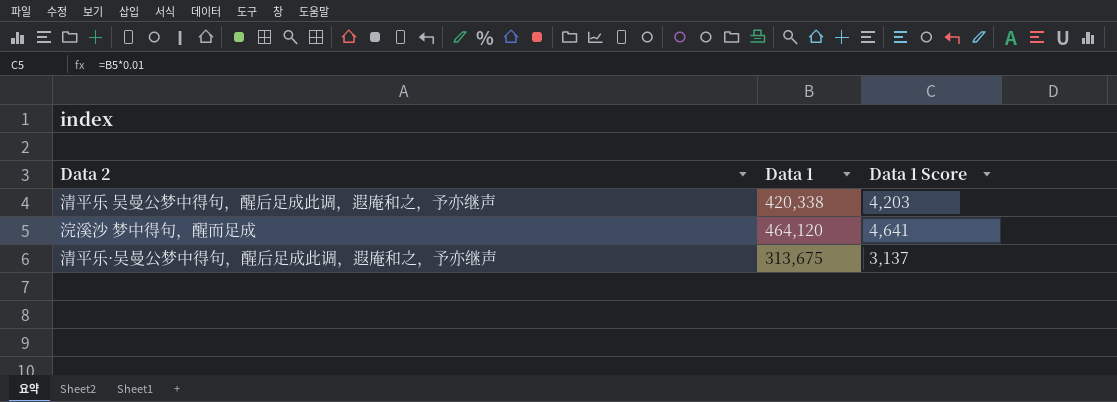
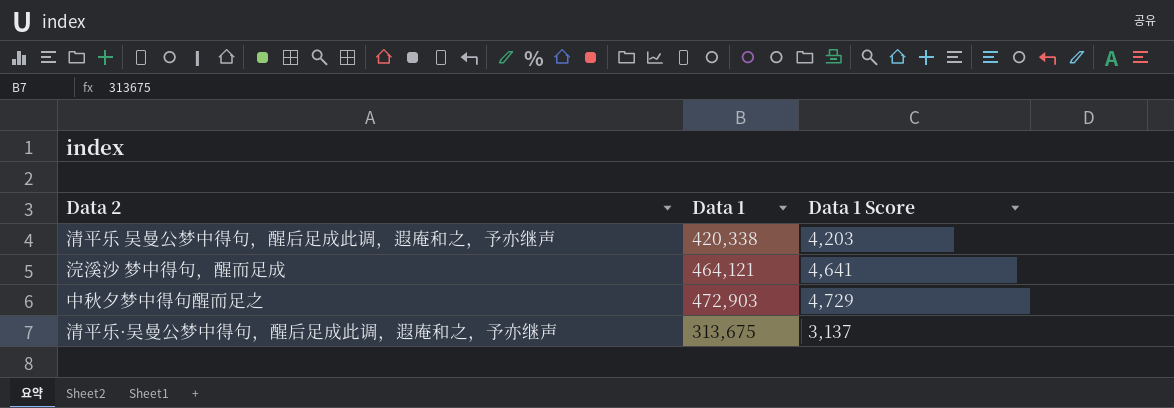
浣溪沙 梦中得句，醒而足成 | Data 1: 464,120 -> 464,121
row 中秋夕梦中得句醒而足之: none -> 472,903 | 4,729

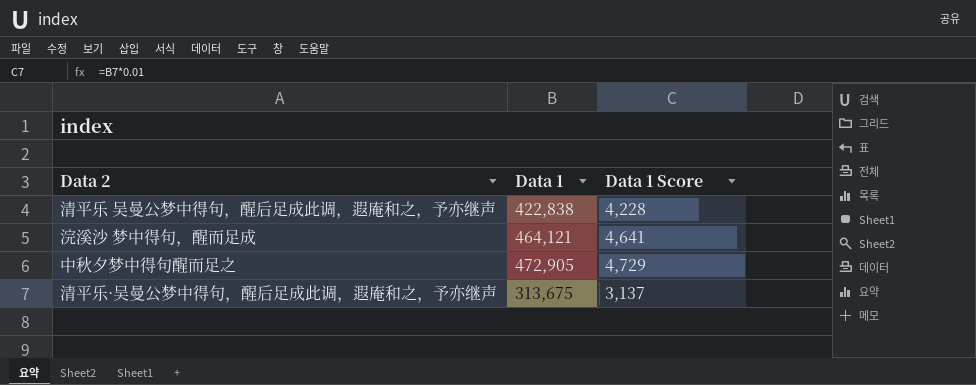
清平乐 吴曼公梦中得句，醒后足成此调，遐庵和之，予亦继声 | Data 1: 420,338 -> 422,838
清平乐 吴曼公梦中得句，醒后足成此调，遐庵和之，予亦继声 | Data 1 Score: 4,203 -> 4,228
中秋夕梦中得句醒而足之 | Data 1: 472,903 -> 472,905

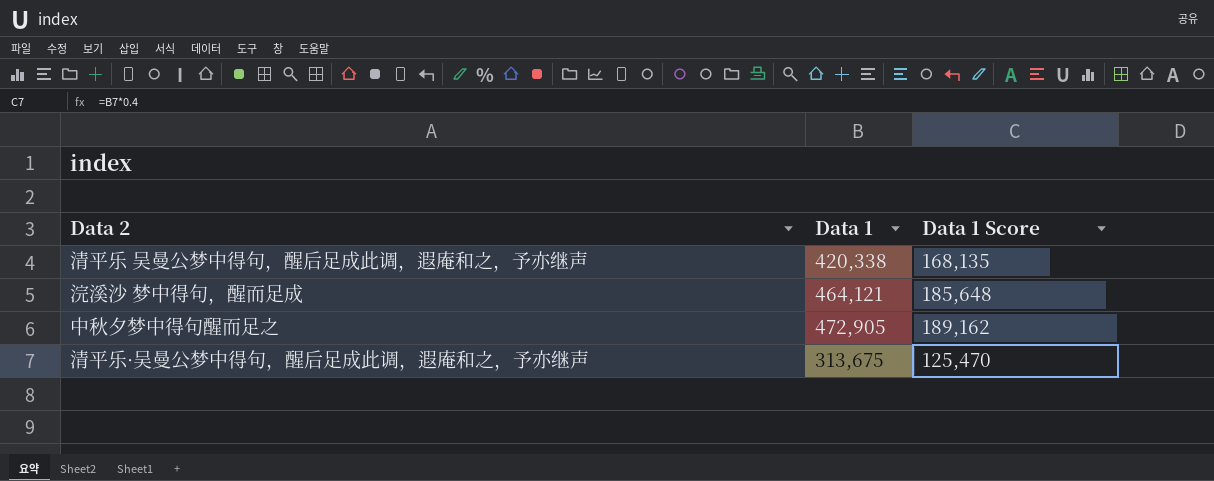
column Data 1 Score | formula: [Data 1] * 0.01 -> [Data 1] * 0.4
清平乐 吴曼公梦中得句，醒后足成此调，遐庵和之，予亦继声 | Data 1: 422,838 -> 420,338

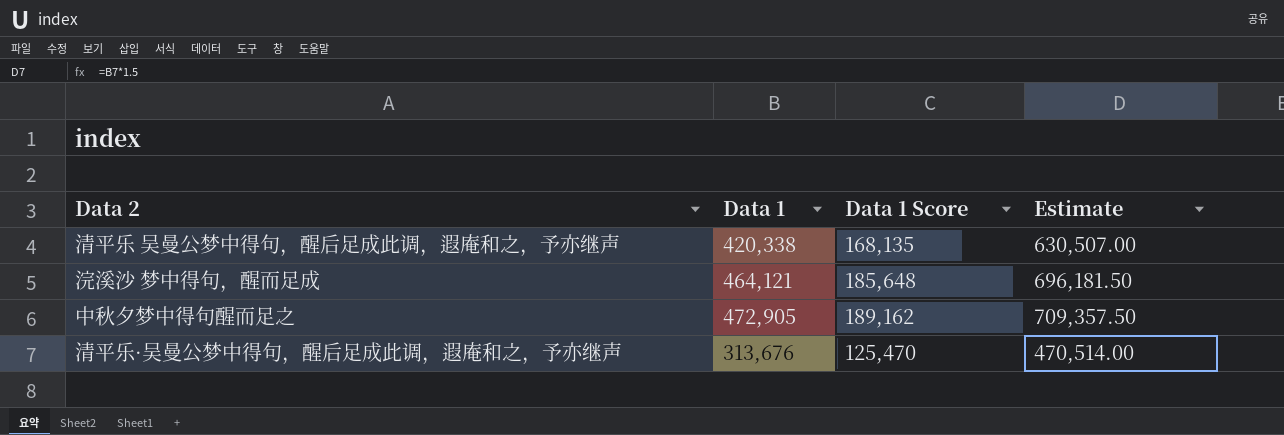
column Estimate | formula: none -> [Data 1] * 1.5
清平乐·吴曼公梦中得句，醒后足成此调，遐庵和之，予亦继声 | Data 1: 313,675 -> 313,676

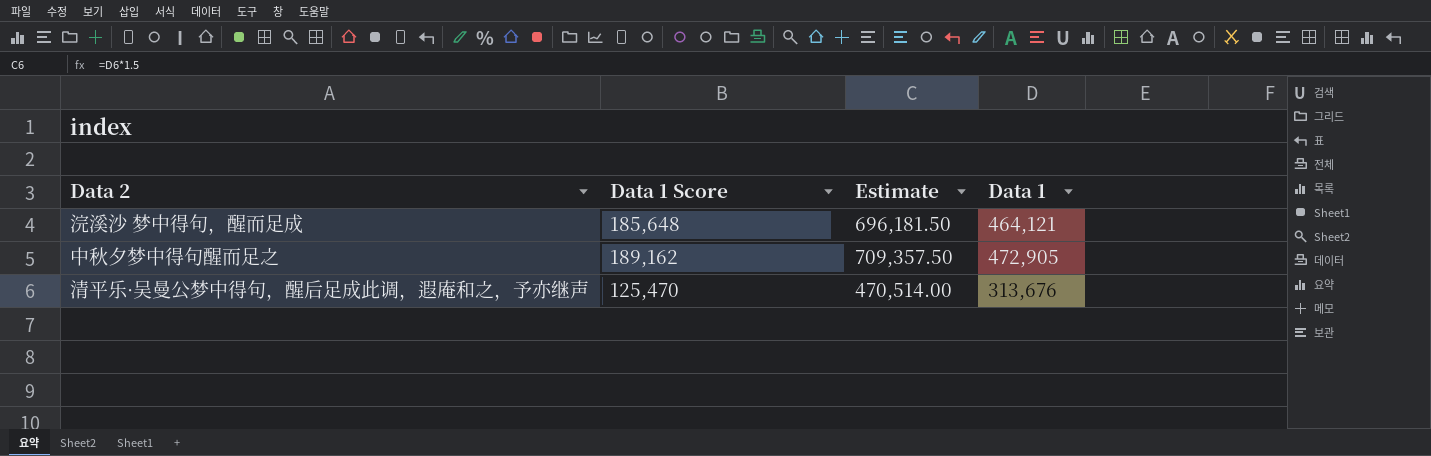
column Data 1 | position: 2 -> 4
row 清平乐 吴曼公梦中得句，醒后足成此调，遐庵和之，予亦继声: 420,338 | 168,135 | 630,507.00 -> none

